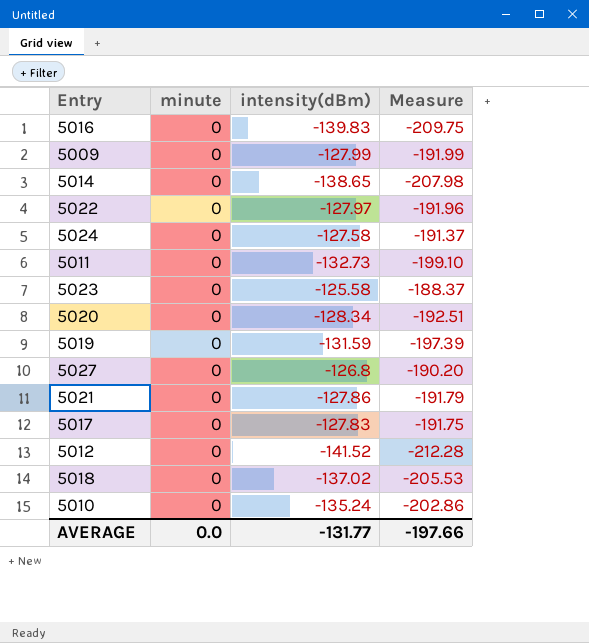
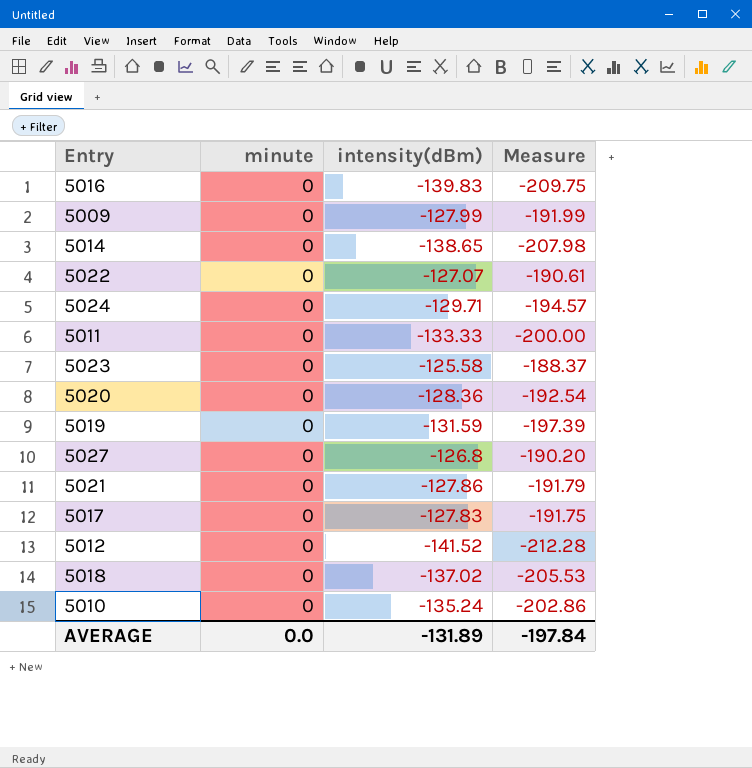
5022 | intensity(dBm): -127.97 -> -127.07
5022 | Measure: -191.96 -> -190.61
5024 | intensity(dBm): -127.58 -> -129.71
5024 | Measure: -191.37 -> -194.57
5011 | intensity(dBm): -132.73 -> -133.33
5011 | Measure: -199.10 -> -200.00
5020 | intensity(dBm): -128.34 -> -128.36
5020 | Measure: -192.51 -> -192.54
AVERAGE | intensity(dBm): -131.77 -> -131.89
AVERAGE | Measure: -197.66 -> -197.84

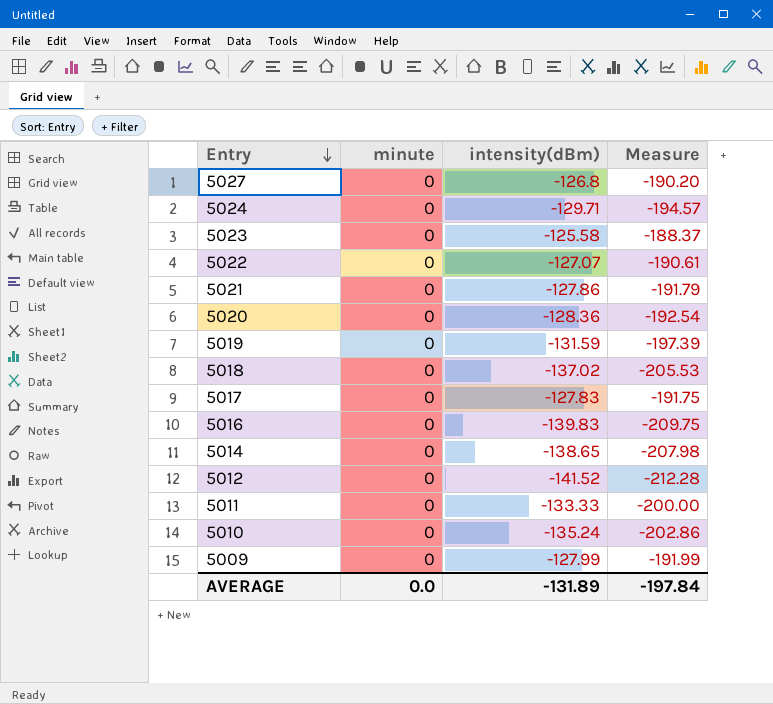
row order: none -> Entry descending

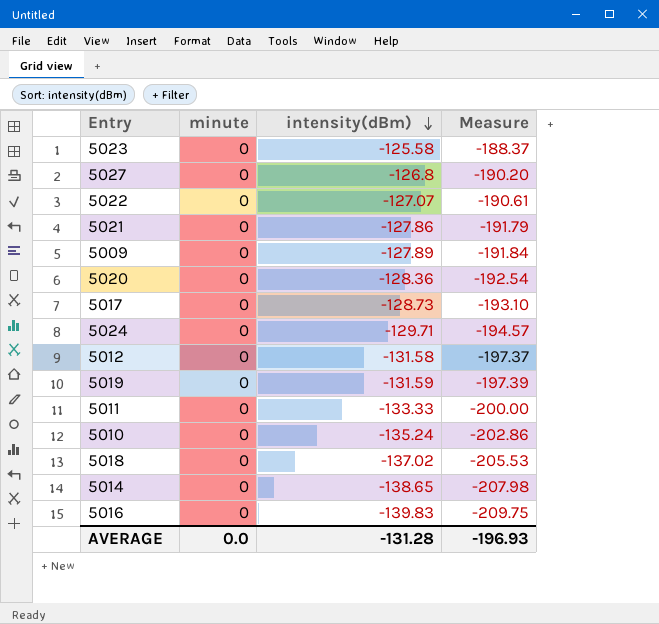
row order: Entry descending -> intensity(dBm) descending
5009 | intensity(dBm): -127.99 -> -127.89
5009 | Measure: -191.99 -> -191.84
5017 | intensity(dBm): -127.83 -> -128.73
5017 | Measure: -191.75 -> -193.10
5012 | intensity(dBm): -141.52 -> -131.58
5012 | Measure: -212.28 -> -197.37
AVERAGE | intensity(dBm): -131.89 -> -131.28
AVERAGE | Measure: -197.84 -> -196.93

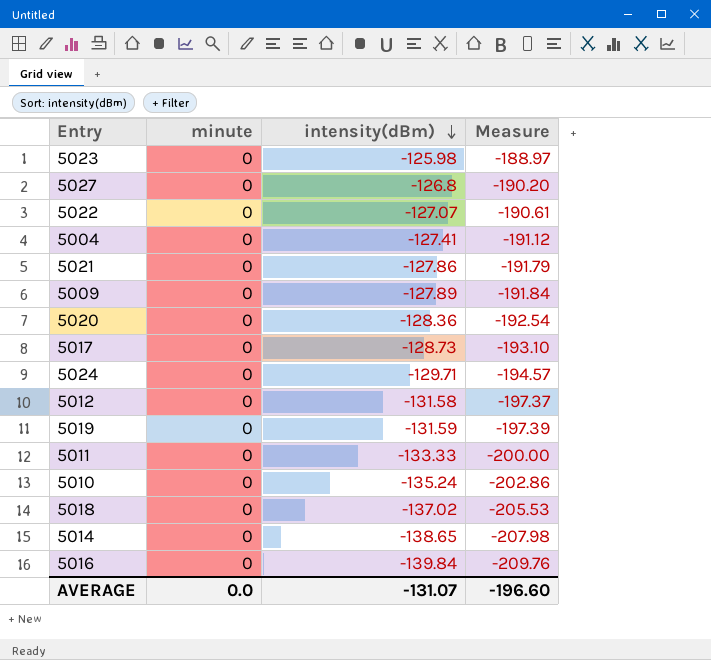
5023 | intensity(dBm): -125.58 -> -125.98
5023 | Measure: -188.37 -> -188.97
row 5004: none -> 0 | -127.41 | -191.12
5016 | intensity(dBm): -139.83 -> -139.84
5016 | Measure: -209.75 -> -209.76
AVERAGE | intensity(dBm): -131.28 -> -131.07
AVERAGE | Measure: -196.93 -> -196.60

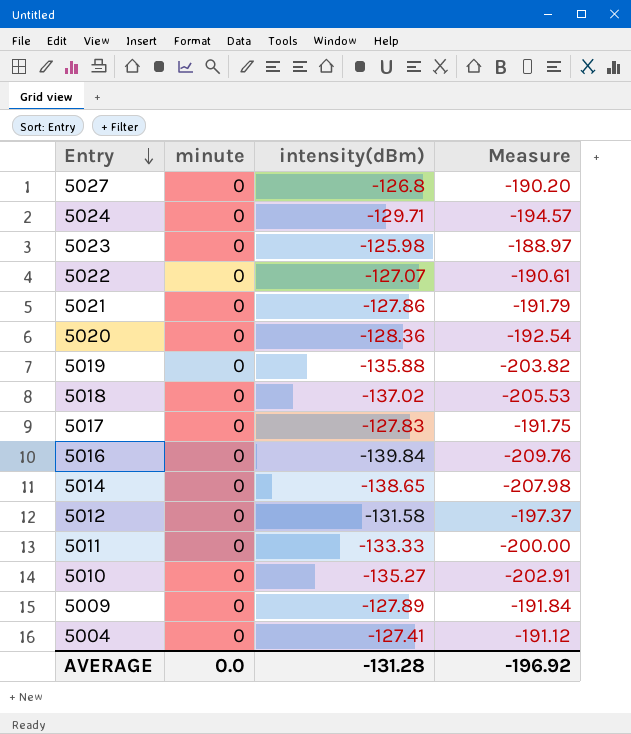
row order: intensity(dBm) descending -> Entry descending
5019 | intensity(dBm): -131.59 -> -135.88
5019 | Measure: -197.39 -> -203.82
5017 | intensity(dBm): -128.73 -> -127.83
5017 | Measure: -193.10 -> -191.75
5010 | intensity(dBm): -135.24 -> -135.27
5010 | Measure: -202.86 -> -202.91
AVERAGE | intensity(dBm): -131.07 -> -131.28
AVERAGE | Measure: -196.60 -> -196.92

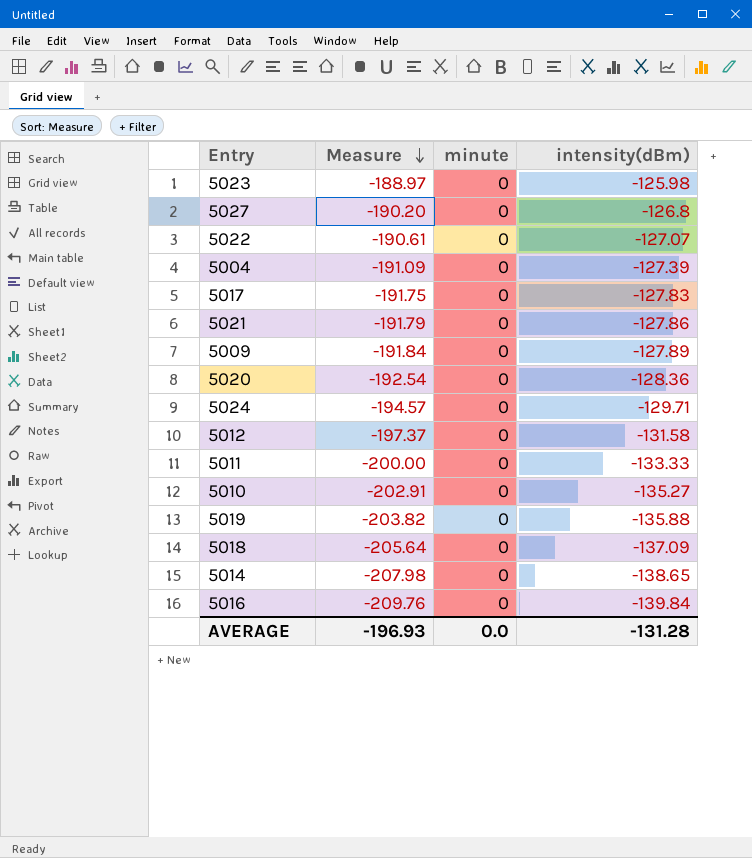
row order: Entry descending -> Measure descending
column Measure | position: 4 -> 2
5004 | Measure: -191.12 -> -191.09
5004 | intensity(dBm): -127.41 -> -127.39
5018 | Measure: -205.53 -> -205.64
5018 | intensity(dBm): -137.02 -> -137.09
AVERAGE | Measure: -196.92 -> -196.93

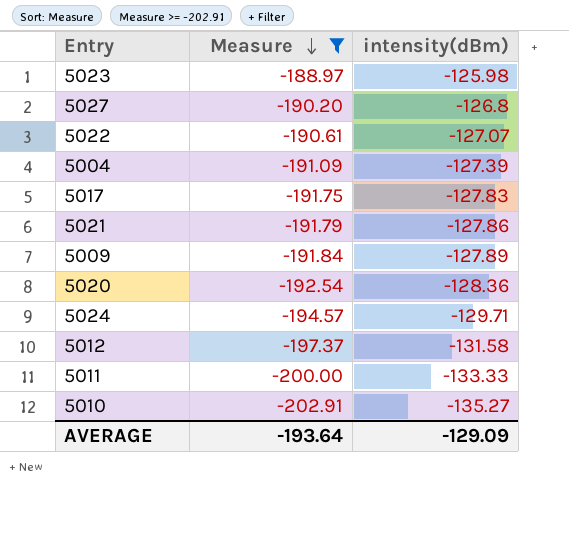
filter: none -> Measure >= -202.91
column minute | position: 3 -> none
AVERAGE | Measure: -196.93 -> -193.64
AVERAGE | intensity(dBm): -131.28 -> -129.09

